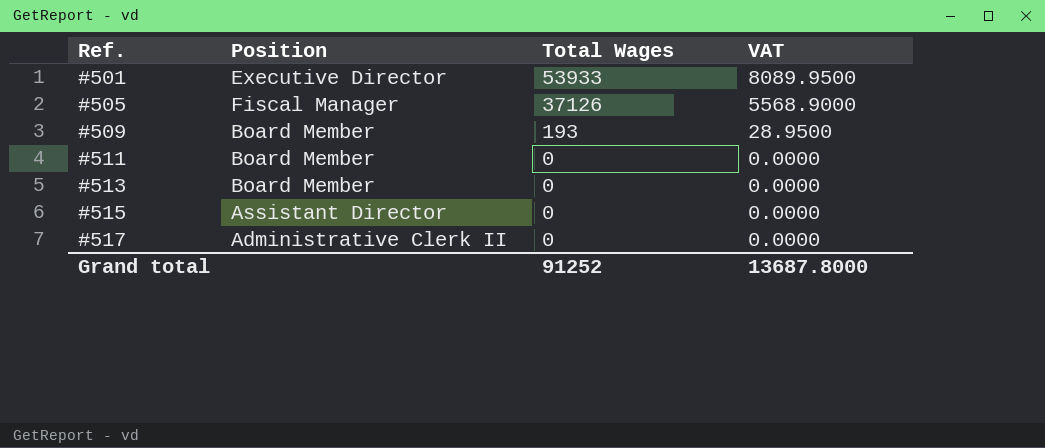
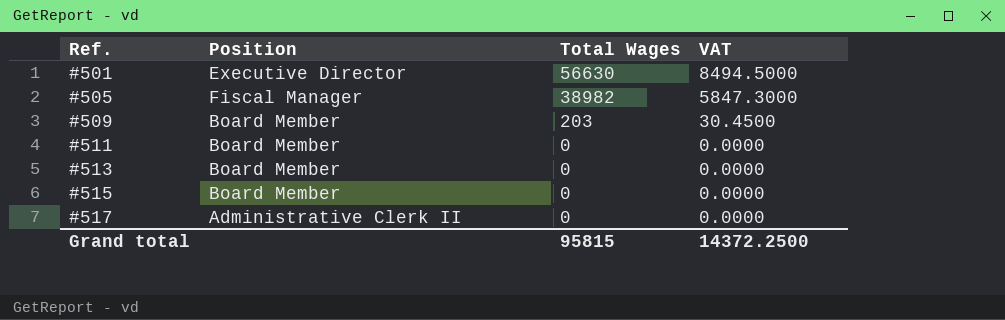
#501 | Total Wages: 53933 -> 56630
#501 | VAT: 8089.9500 -> 8494.5000
#505 | Total Wages: 37126 -> 38982
#505 | VAT: 5568.9000 -> 5847.3000
#509 | Total Wages: 193 -> 203
#509 | VAT: 28.9500 -> 30.4500
#515 | Position: Assistant Director -> Board Member
Grand total | Total Wages: 91252 -> 95815
Grand total | VAT: 13687.8000 -> 14372.2500

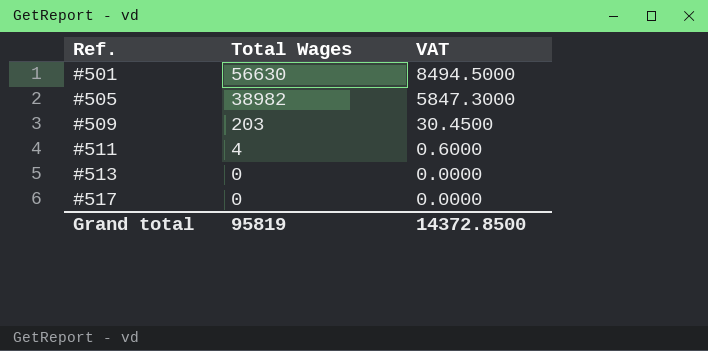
column Position | position: 2 -> none
row #515: Board Member | 0 | 0.0000 -> none
#511 | Total Wages: 0 -> 4
#511 | VAT: 0.0000 -> 0.6000
Grand total | Total Wages: 95815 -> 95819
Grand total | VAT: 14372.2500 -> 14372.8500

